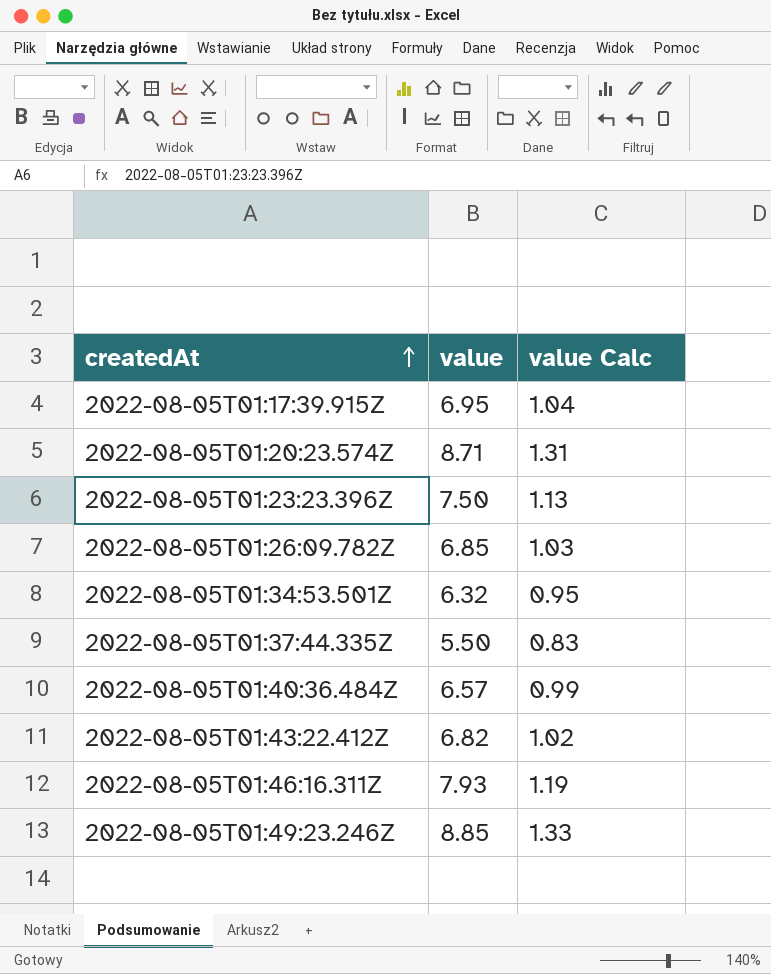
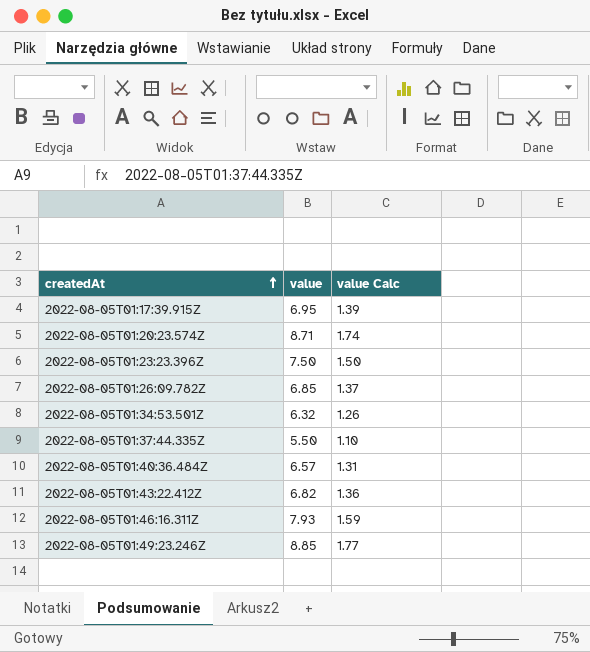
column value Calc | formula: [value] * 0.15 -> [value] * 0.2

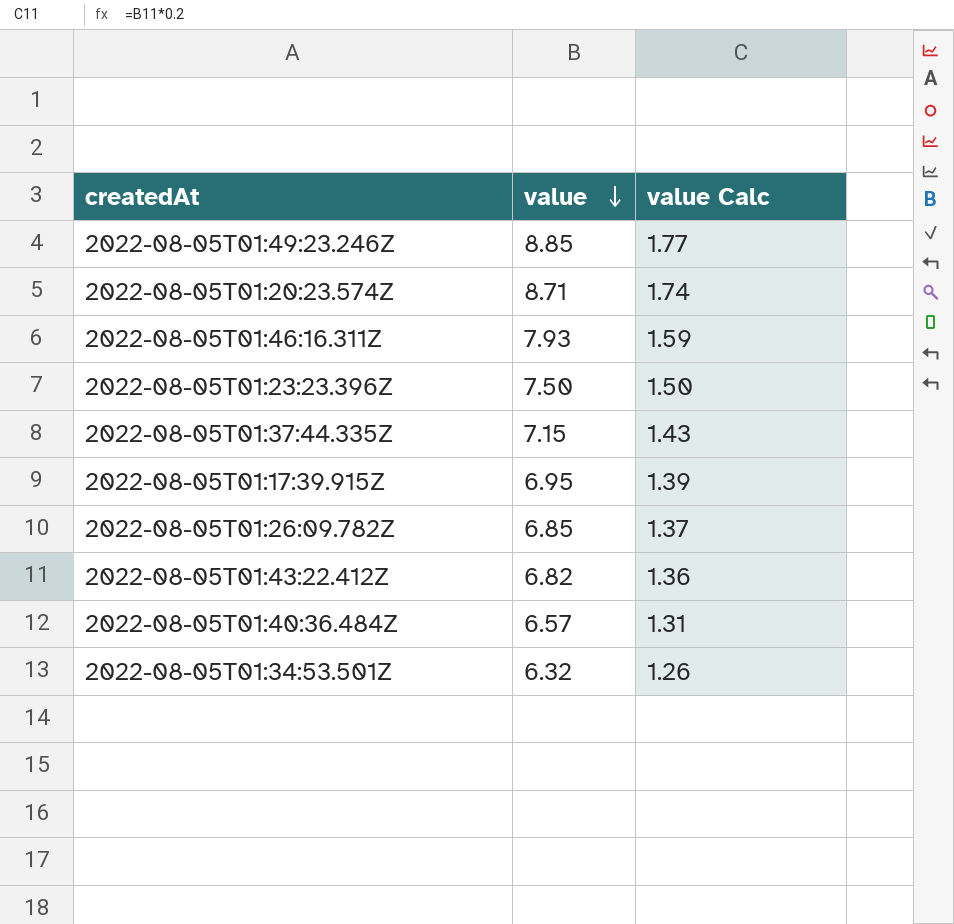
row order: createdAt ascending -> value descending
2022-08-05T01:37:44.335Z | value: 5.50 -> 7.15
2022-08-05T01:37:44.335Z | value Calc: 1.10 -> 1.43

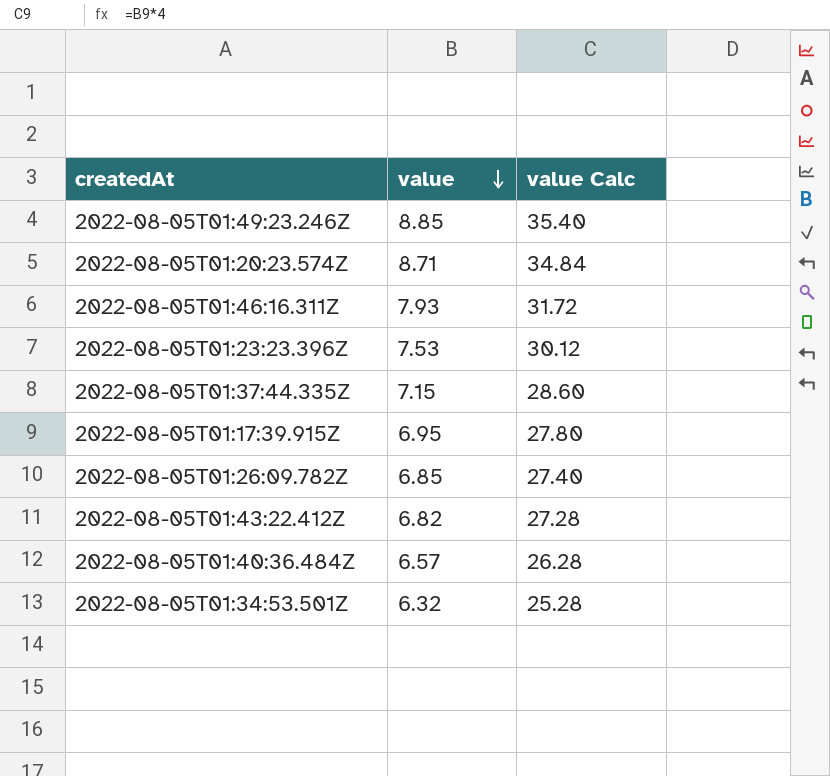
column value Calc | formula: [value] * 0.2 -> [value] * 4
2022-08-05T01:23:23.396Z | value: 7.50 -> 7.53

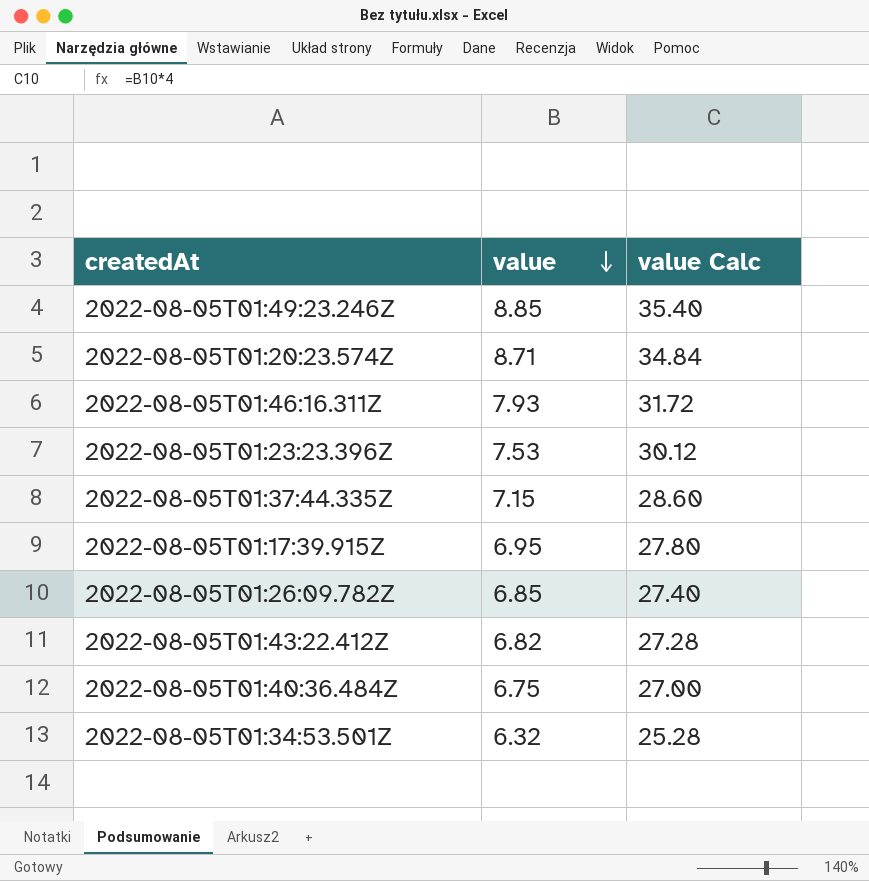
2022-08-05T01:40:36.484Z | value: 6.57 -> 6.75
2022-08-05T01:40:36.484Z | value Calc: 26.28 -> 27.00

